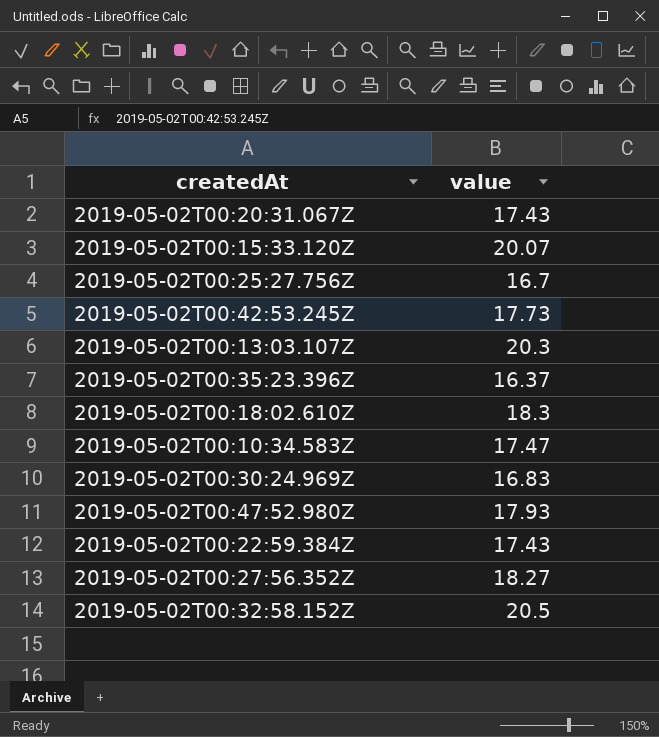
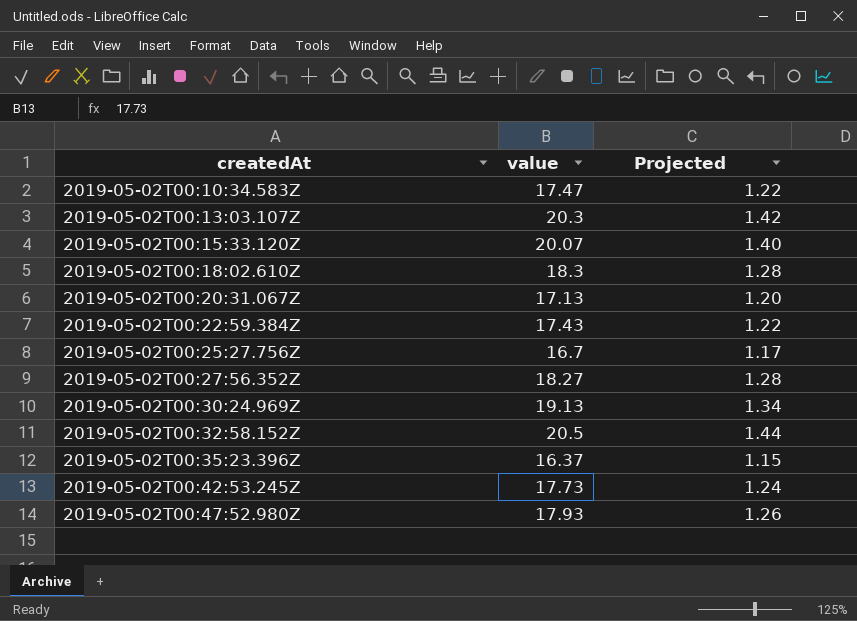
row order: none -> createdAt ascending
column Projected | formula: none -> [value] * 0.07
2019-05-02T00:20:31.067Z | value: 17.43 -> 17.13
2019-05-02T00:30:24.969Z | value: 16.83 -> 19.13

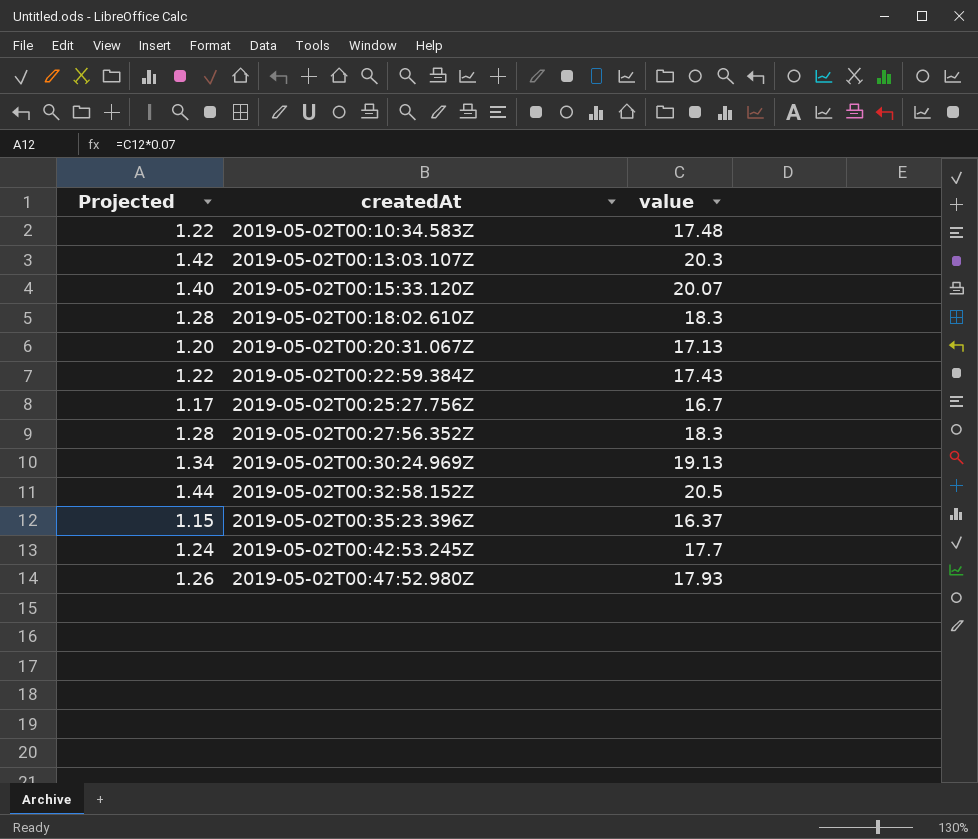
column Projected | position: 3 -> 1
2019-05-02T00:10:34.583Z | value: 17.47 -> 17.48
2019-05-02T00:27:56.352Z | value: 18.27 -> 18.3
2019-05-02T00:42:53.245Z | value: 17.73 -> 17.7

